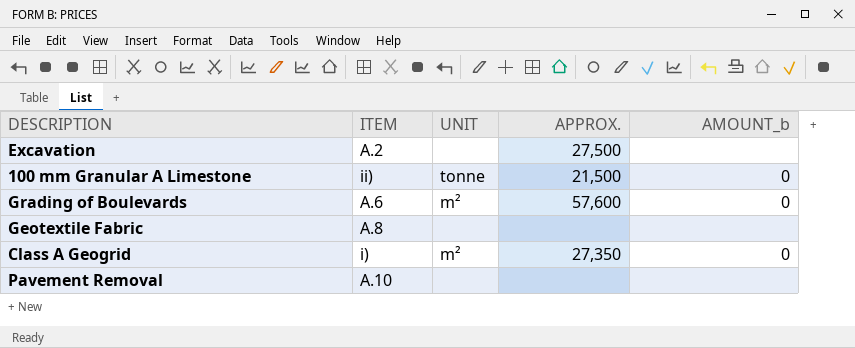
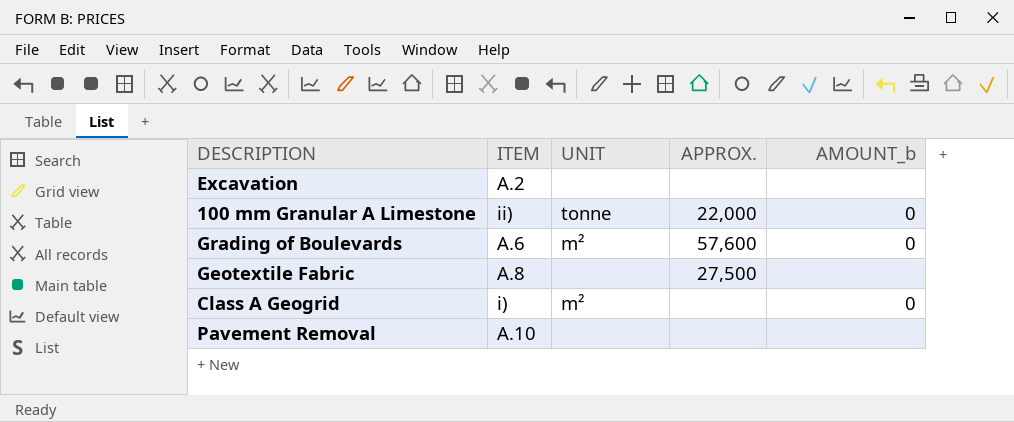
Excavation | APPROX.: 27,500 -> none
100 mm Granular A Limestone | APPROX.: 21,500 -> 22,000
Geotextile Fabric | APPROX.: none -> 27,500
Class A Geogrid | APPROX.: 27,350 -> none

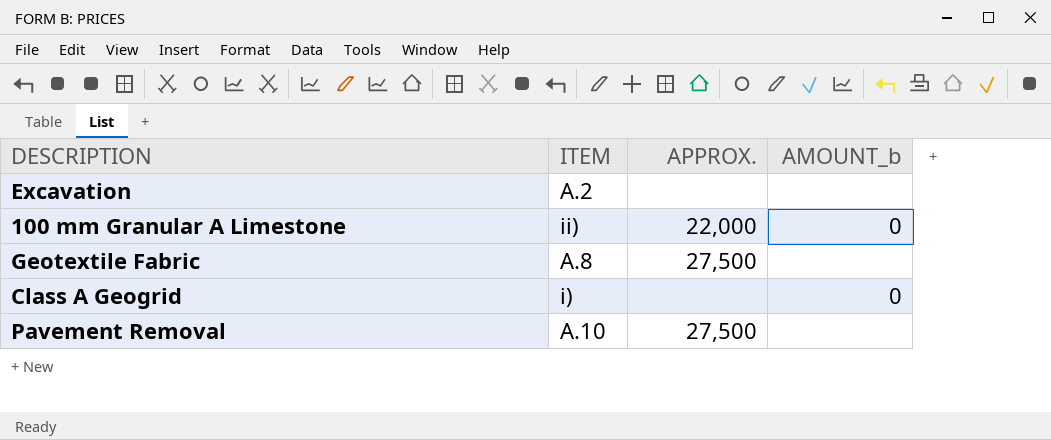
column UNIT | position: 3 -> none
row Grading of Boulevards: A.6 | m² | 57,600 | 0 -> none
Pavement Removal | APPROX.: none -> 27,500

